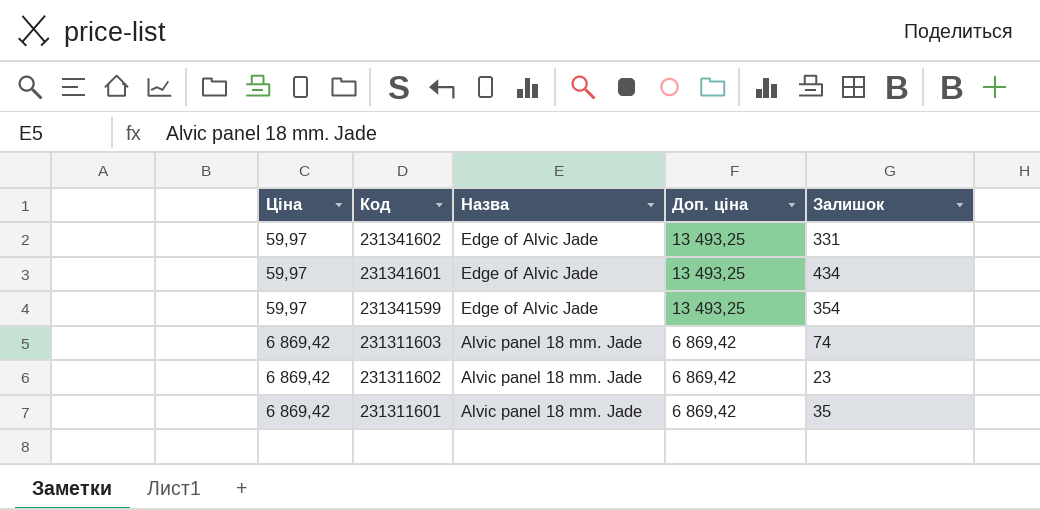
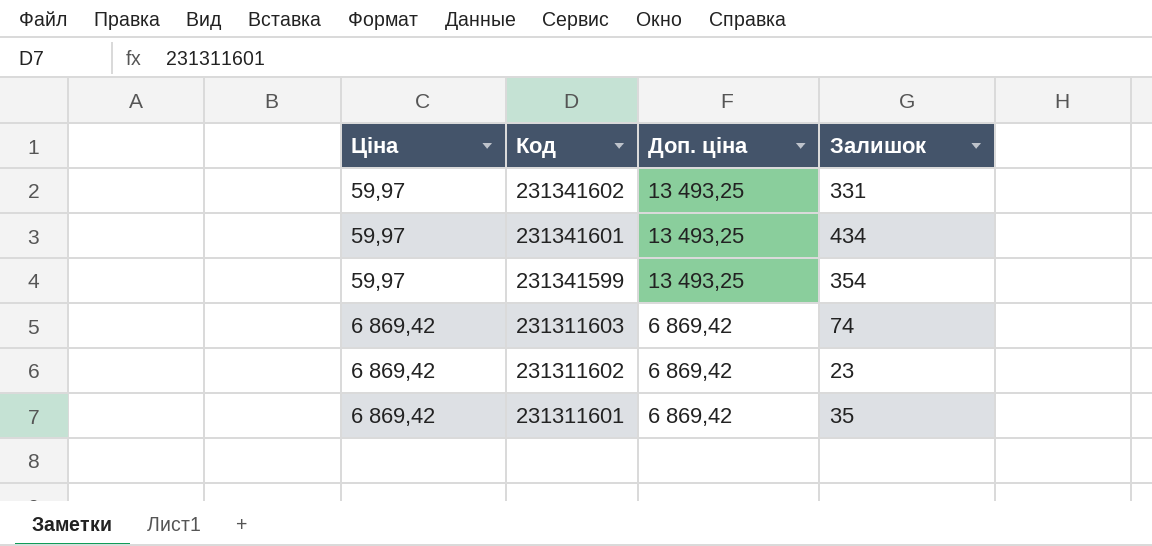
column Назва | position: 3 -> none

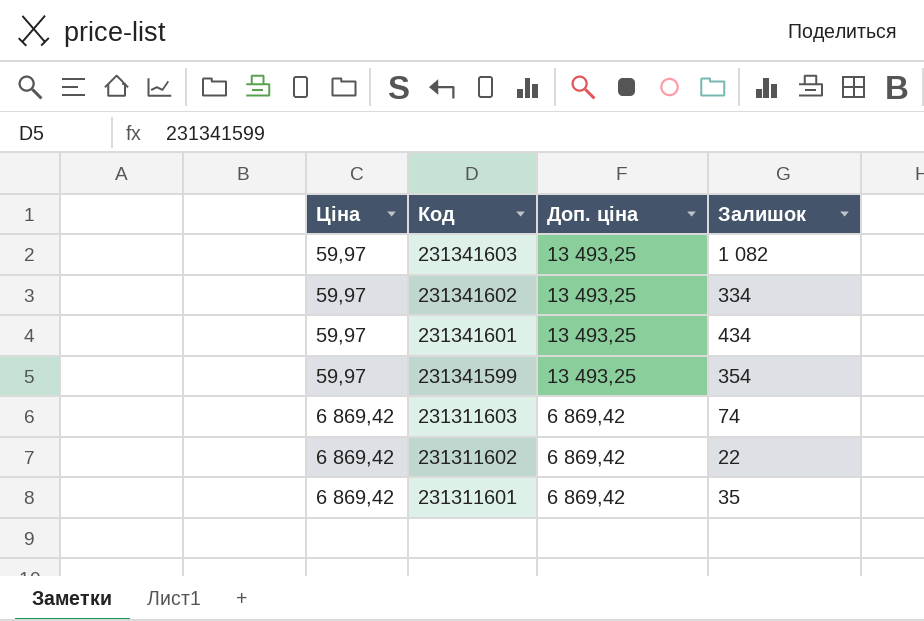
row 231341603: none -> 59,97 | 13 493,25 | 1 082
231341602 | Залишок: 331 -> 334
231311602 | Залишок: 23 -> 22

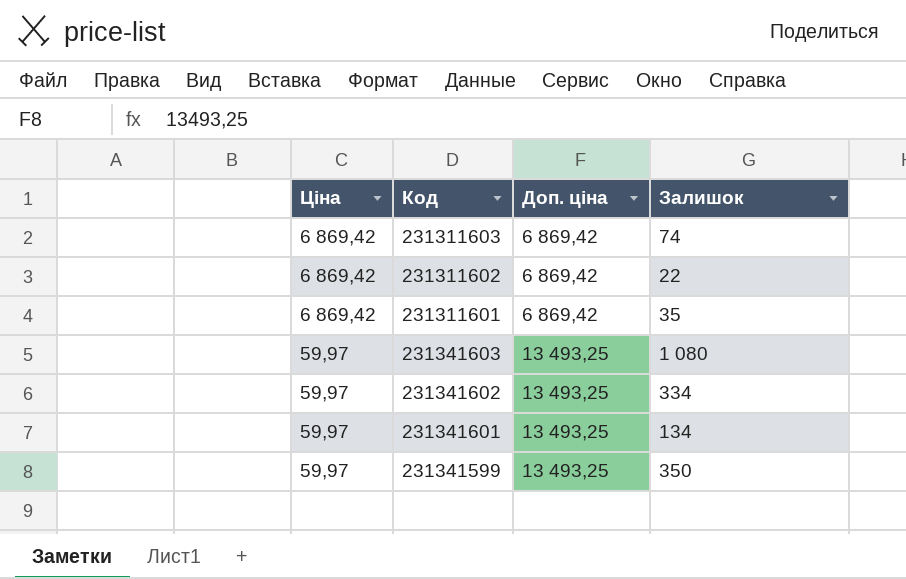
row order: Ціна ascending -> Ціна descending
231341603 | Залишок: 1 082 -> 1 080
231341601 | Залишок: 434 -> 134
231341599 | Залишок: 354 -> 350

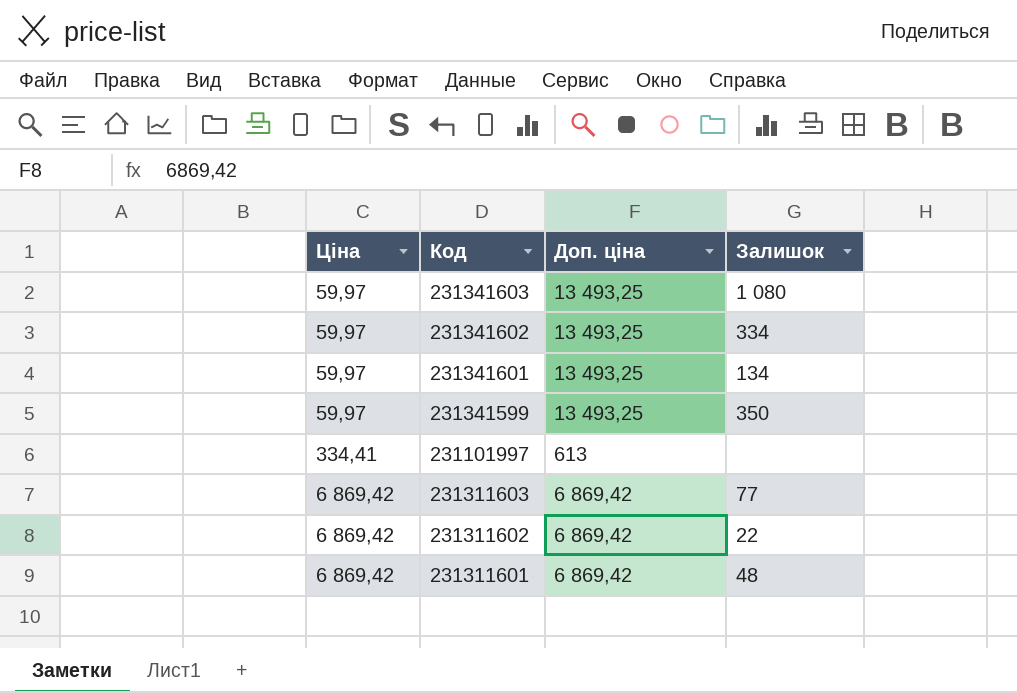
row order: Ціна descending -> Ціна ascending
row 231101997: none -> 334,41 | 613 | none
231311603 | Залишок: 74 -> 77
231311601 | Залишок: 35 -> 48

